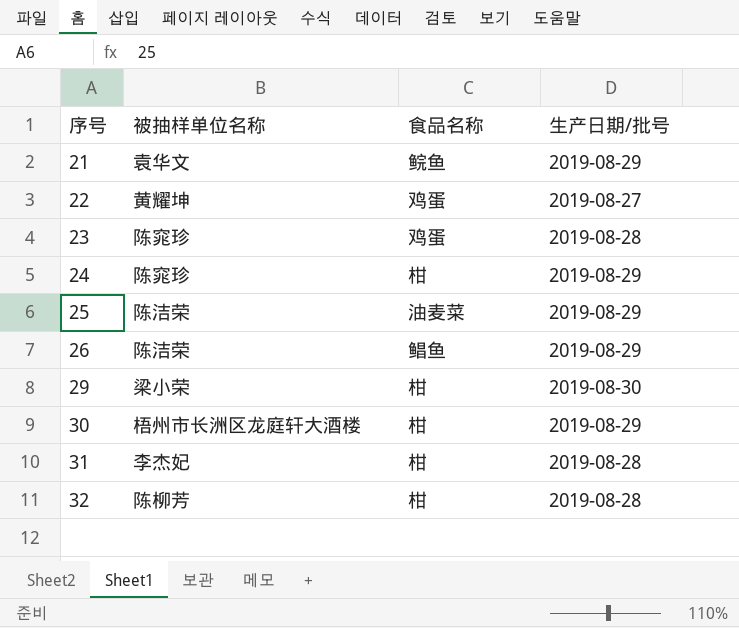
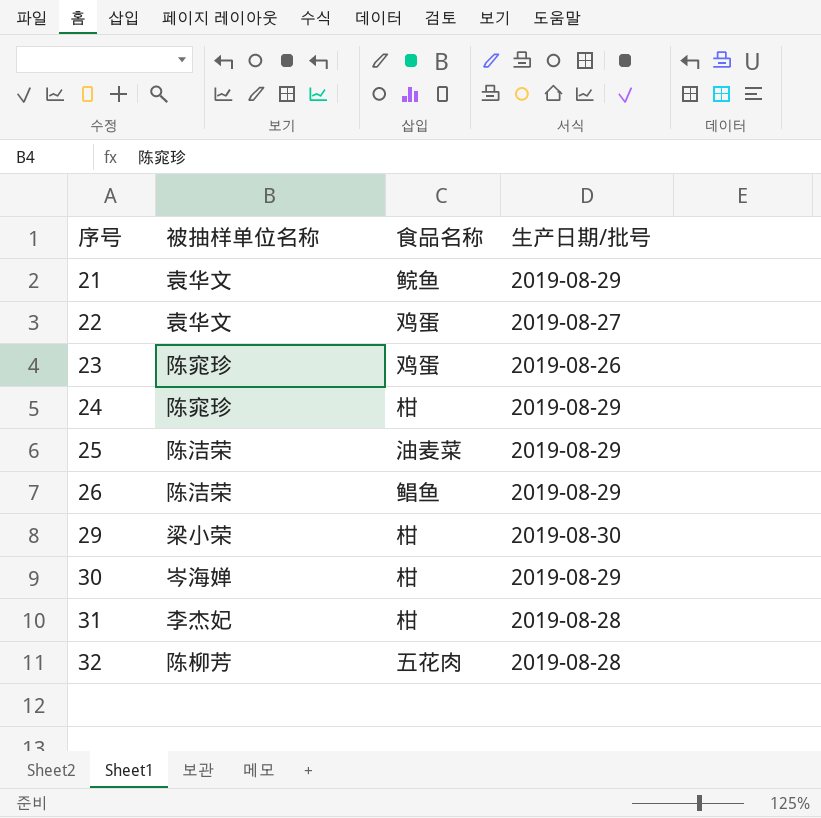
22 | 被抽样单位名称: 黄耀坤 -> 袁华文
23 | 生产日期/批号: 2019-08-28 -> 2019-08-26
30 | 被抽样单位名称: 梧州市长洲区龙庭轩大酒楼 -> 岑海婵
32 | 食品名称: 柑 -> 五花肉

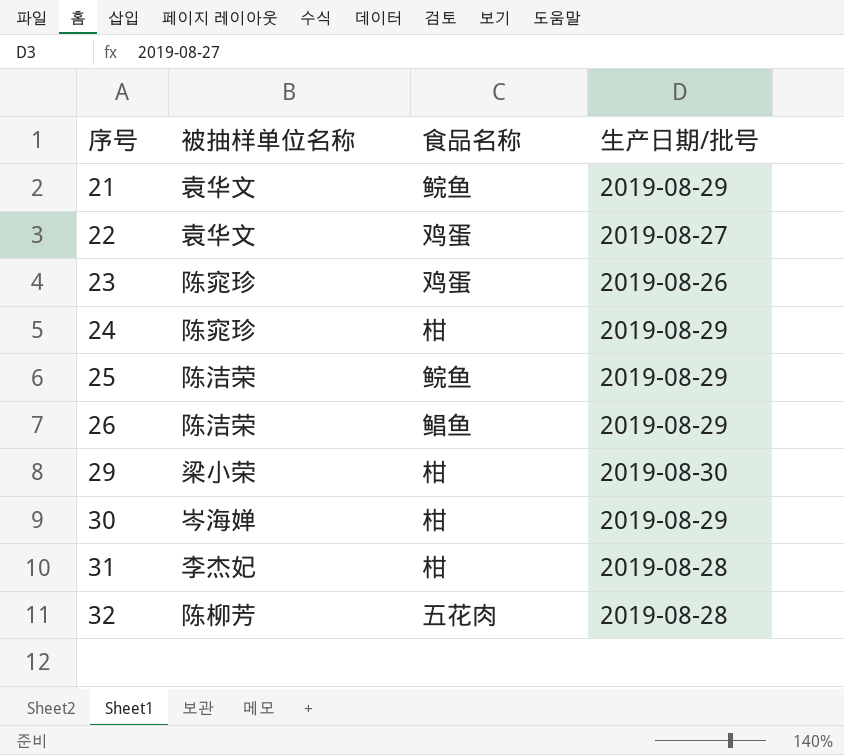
25 | 食品名称: 油麦菜 -> 鲩鱼

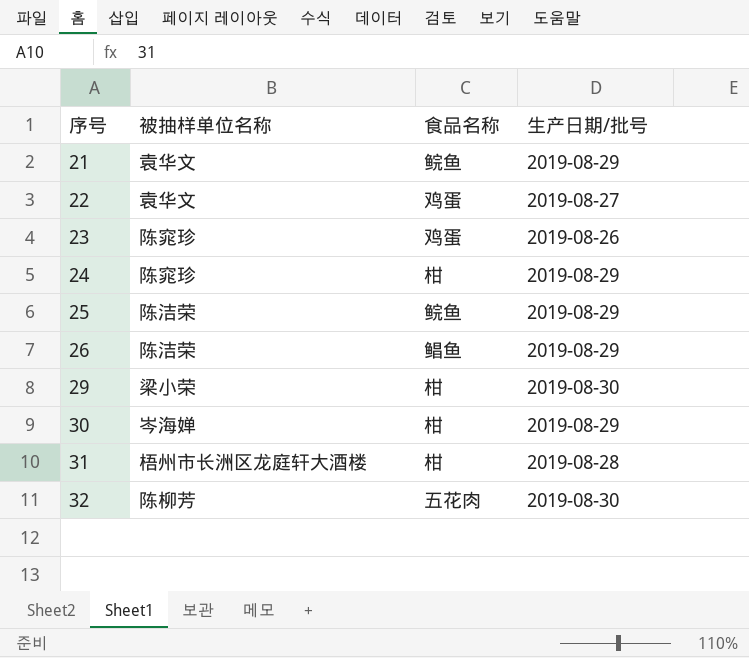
31 | 被抽样单位名称: 李杰妃 -> 梧州市长洲区龙庭轩大酒楼
32 | 生产日期/批号: 2019-08-28 -> 2019-08-30

